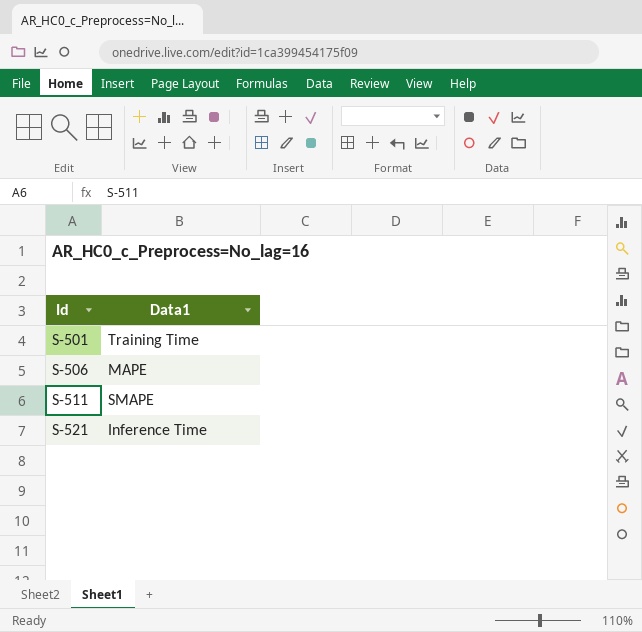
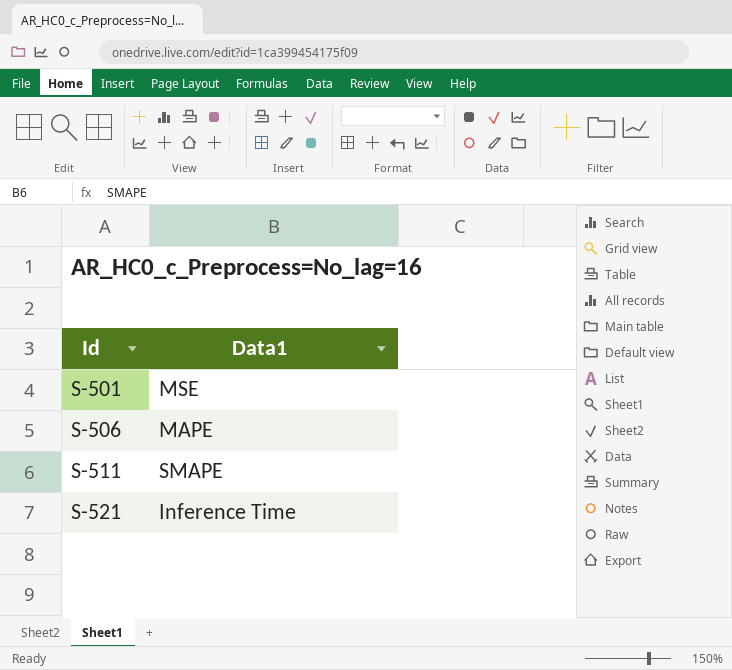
S-501 | Data1: Training Time -> MSE

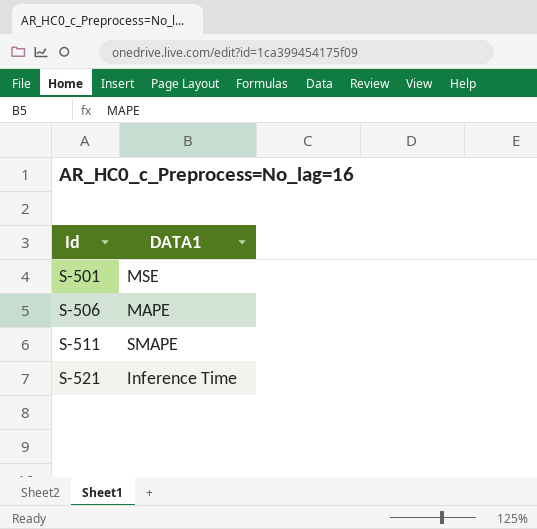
column name: Data1 -> DATA1

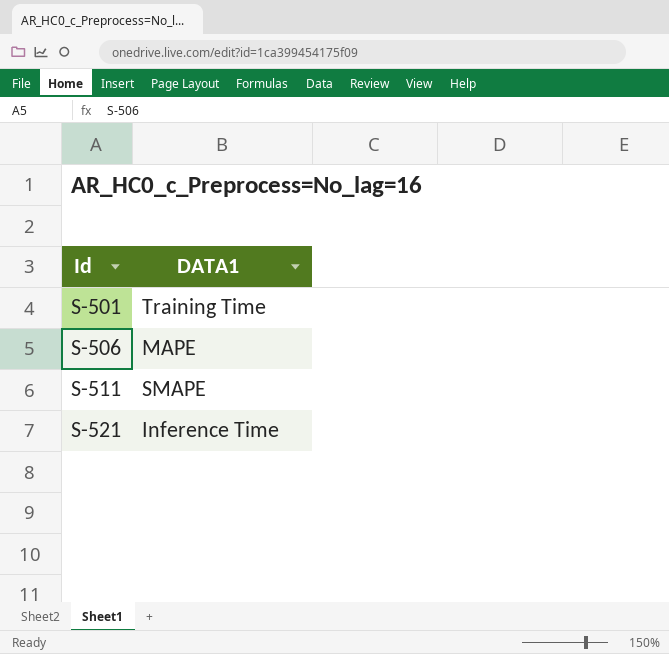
S-501 | DATA1: MSE -> Training Time

